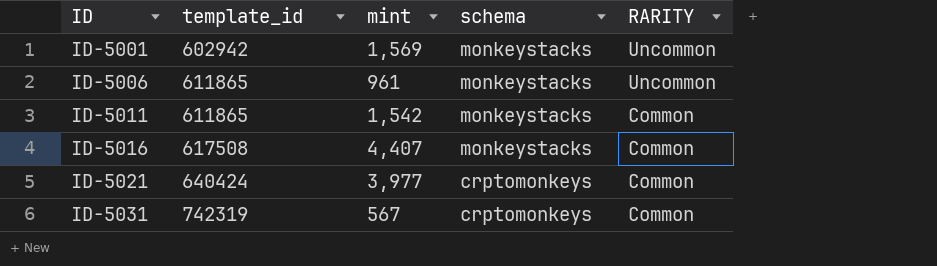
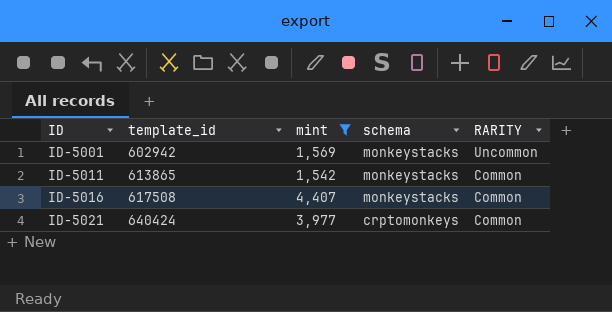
filter: none -> mint >= 1,542
ID-5011 | template_id: 611865 -> 613865

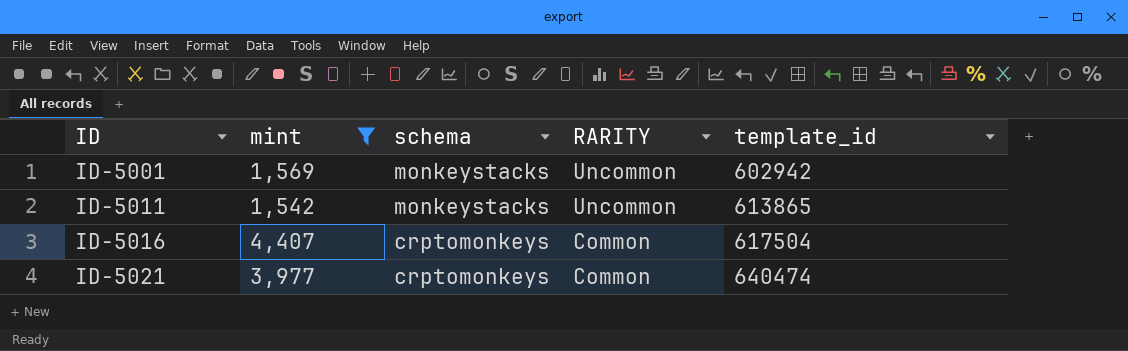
column template_id | position: 2 -> 5
ID-5011 | RARITY: Common -> Uncommon
ID-5016 | schema: monkeystacks -> crptomonkeys
ID-5016 | template_id: 617508 -> 617504
ID-5021 | template_id: 640424 -> 640474

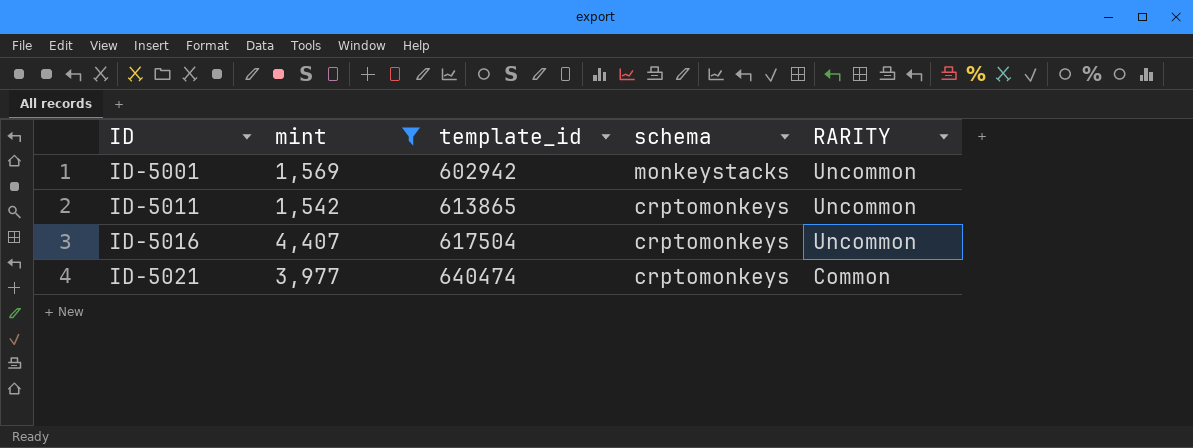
column template_id | position: 5 -> 3
ID-5011 | schema: monkeystacks -> crptomonkeys
ID-5016 | RARITY: Common -> Uncommon

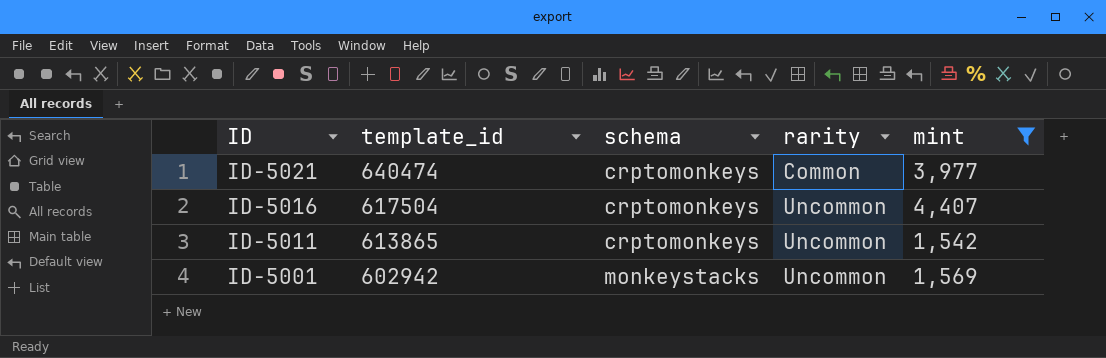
row order: ID ascending -> ID descending
column name: RARITY -> rarity
column mint | position: 2 -> 5

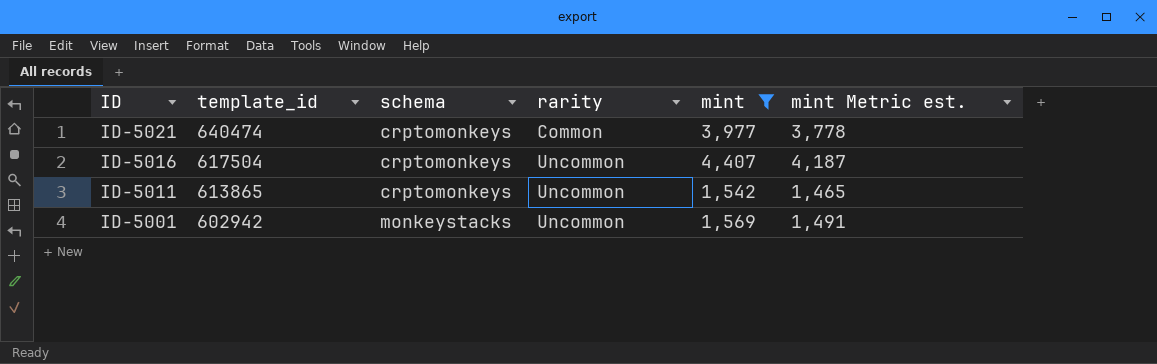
column mint Metric est. | formula: none -> [mint] * 0.95

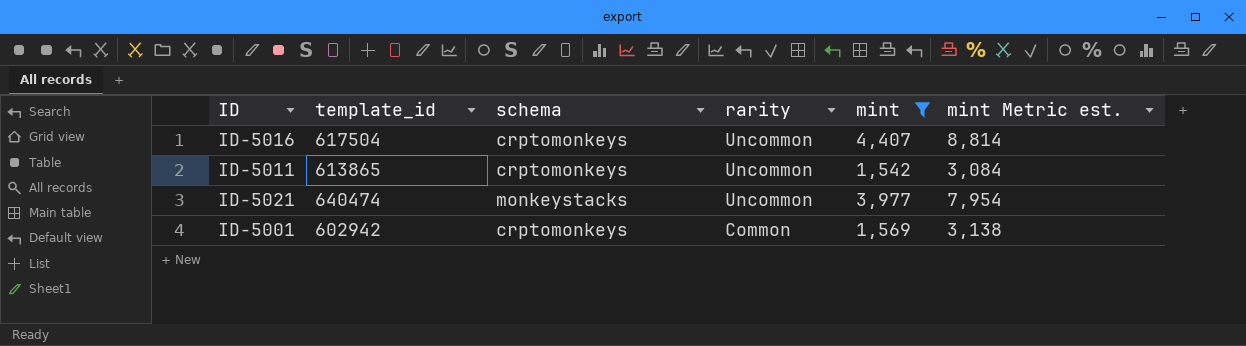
row order: ID descending -> rarity descending
column mint Metric est. | formula: [mint] * 0.95 -> [mint] * 2
ID-5021 | schema: crptomonkeys -> monkeystacks
ID-5021 | rarity: Common -> Uncommon
ID-5001 | schema: monkeystacks -> crptomonkeys
ID-5001 | rarity: Uncommon -> Common

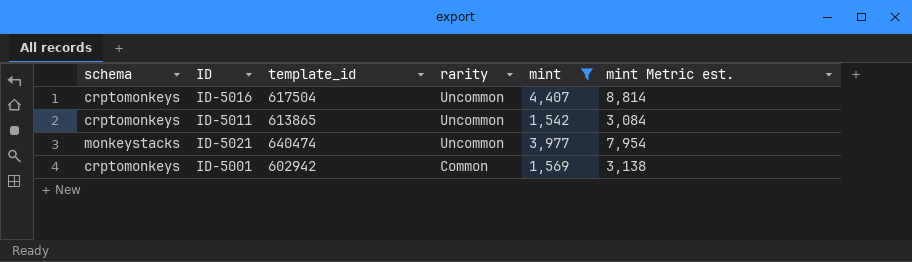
column schema | position: 3 -> 1

